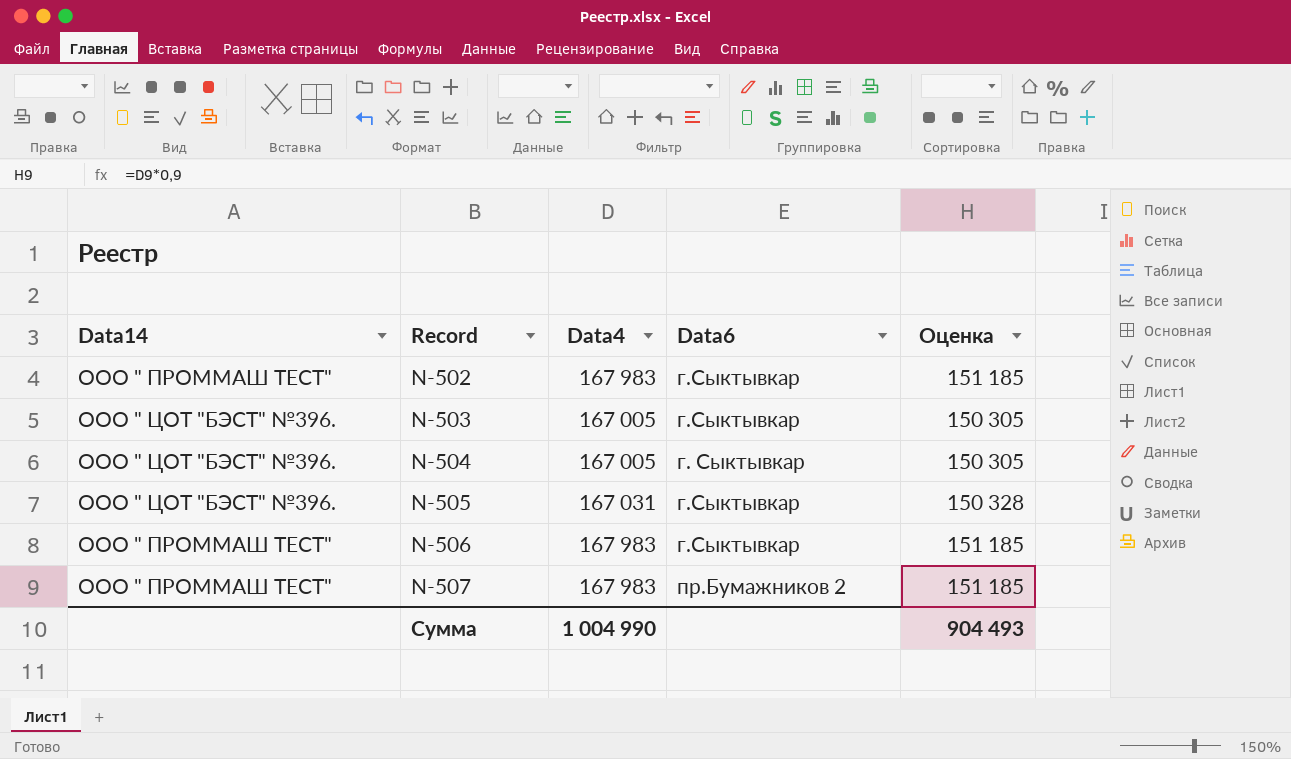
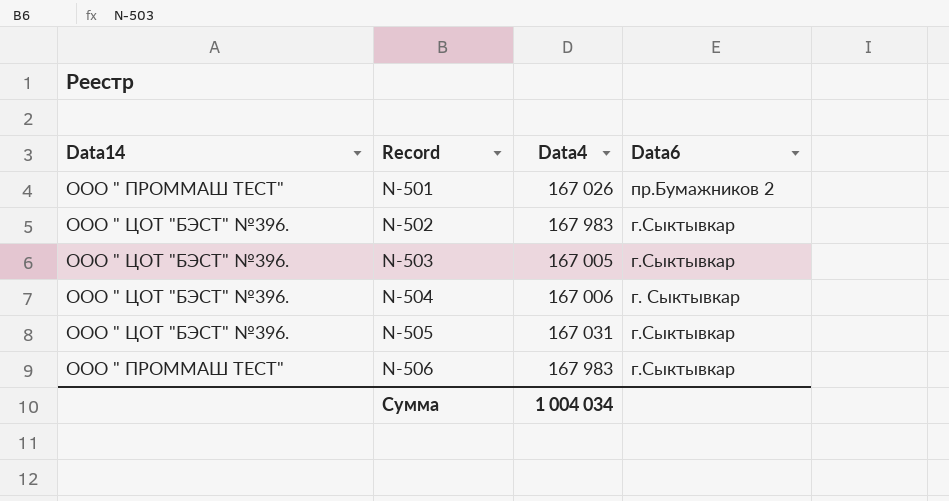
column Оценка | formula: [Data4] * 0,9 -> none
row N-507: ООО " ПРОММАШ ТЕСТ" | 167 983 | пр.Бумажников 2 | 151 185 -> none
row N-501: none -> ООО " ПРОММАШ ТЕСТ" | 167 026 | пр.Бумажников 2
N-502 | Data14: ООО " ПРОММАШ ТЕСТ" -> ООО " ЦОТ "БЭСТ" №396.
N-504 | Data4: 167 005 -> 167 006
Сумма | Data4: 1 004 990 -> 1 004 034

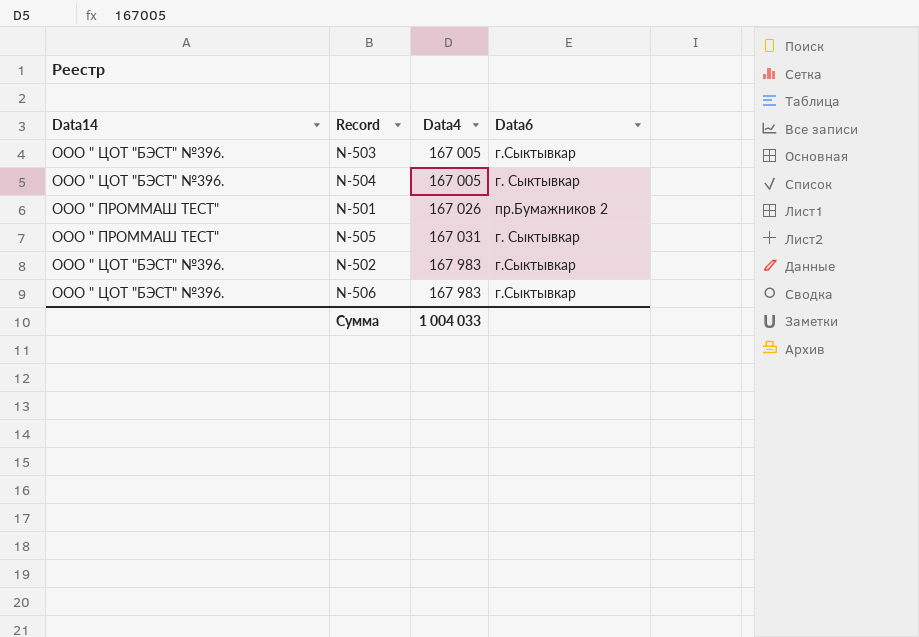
row order: Record ascending -> Data4 ascending
N-504 | Data4: 167 006 -> 167 005
N-505 | Data14: ООО " ЦОТ "БЭСТ" №396. -> ООО " ПРОММАШ ТЕСТ"
N-505 | Data6: г.Сыктывкар -> г. Сыктывкар
N-506 | Data14: ООО " ПРОММАШ ТЕСТ" -> ООО " ЦОТ "БЭСТ" №396.
Сумма | Data4: 1 004 034 -> 1 004 033

